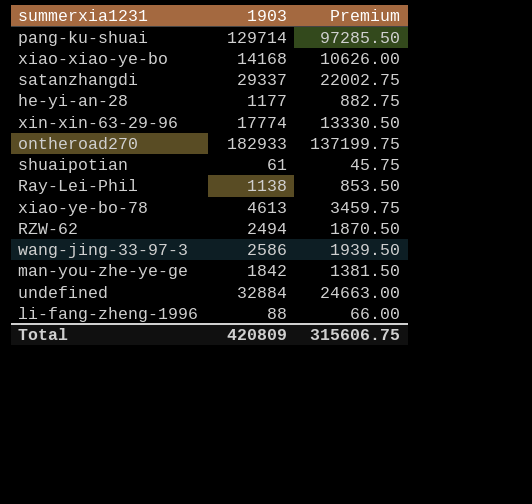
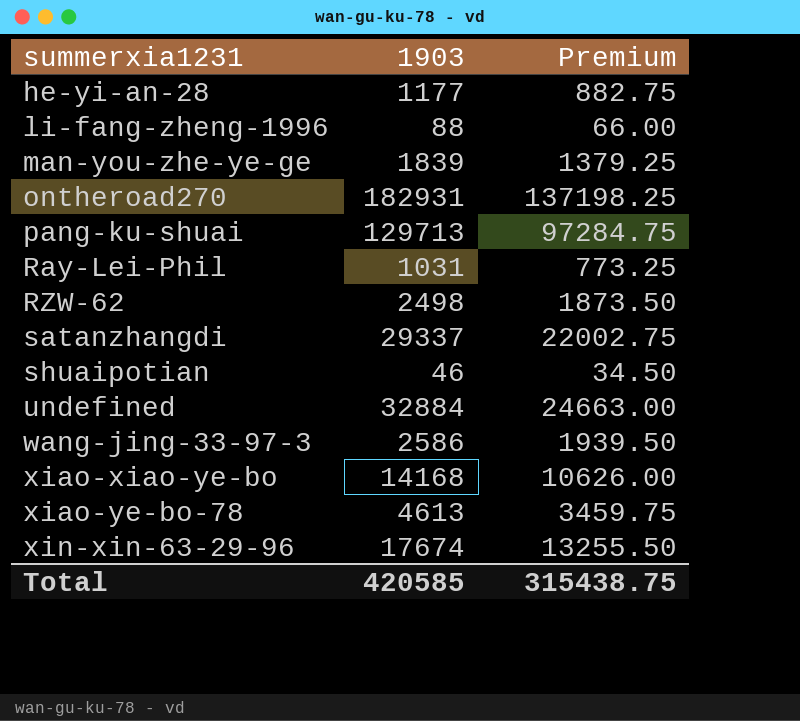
row order: none -> summerxia1231 ascending
man-you-zhe-ye-ge | 1903: 1842 -> 1839
man-you-zhe-ye-ge | Premium: 1381.50 -> 1379.25
ontheroad270 | 1903: 182933 -> 182931
ontheroad270 | Premium: 137199.75 -> 137198.25
pang-ku-shuai | 1903: 129714 -> 129713
pang-ku-shuai | Premium: 97285.50 -> 97284.75
Ray-Lei-Phil | 1903: 1138 -> 1031
Ray-Lei-Phil | Premium: 853.50 -> 773.25
RZW-62 | 1903: 2494 -> 2498
RZW-62 | Premium: 1870.50 -> 1873.50
shuaipotian | 1903: 61 -> 46
shuaipotian | Premium: 45.75 -> 34.50
xin-xin-63-29-96 | 1903: 17774 -> 17674
xin-xin-63-29-96 | Premium: 13330.50 -> 13255.50
Total | 1903: 420809 -> 420585
Total | Premium: 315606.75 -> 315438.75

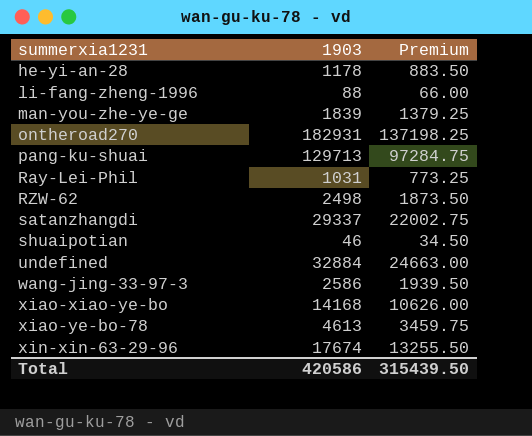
he-yi-an-28 | 1903: 1177 -> 1178
he-yi-an-28 | Premium: 882.75 -> 883.50
Total | 1903: 420585 -> 420586
Total | Premium: 315438.75 -> 315439.50

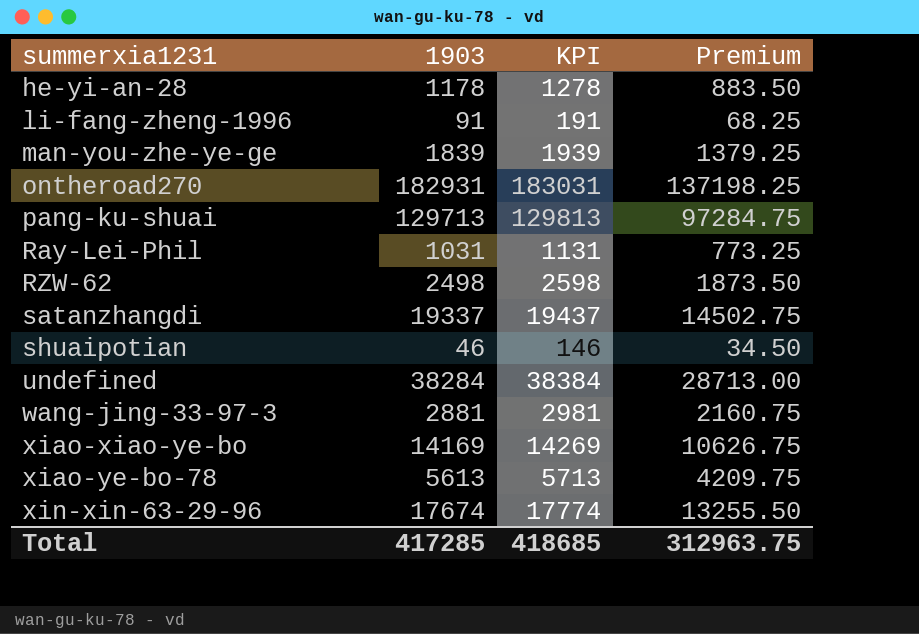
column KPI | formula: none -> [1903] + 100
li-fang-zheng-1996 | 1903: 88 -> 91
li-fang-zheng-1996 | Premium: 66.00 -> 68.25
satanzhangdi | 1903: 29337 -> 19337
satanzhangdi | Premium: 22002.75 -> 14502.75
undefined | 1903: 32884 -> 38284
undefined | Premium: 24663.00 -> 28713.00
wang-jing-33-97-3 | 1903: 2586 -> 2881
wang-jing-33-97-3 | Premium: 1939.50 -> 2160.75
xiao-xiao-ye-bo | 1903: 14168 -> 14169
xiao-xiao-ye-bo | Premium: 10626.00 -> 10626.75
xiao-ye-bo-78 | 1903: 4613 -> 5613
xiao-ye-bo-78 | Premium: 3459.75 -> 4209.75
Total | 1903: 420586 -> 417285
Total | Premium: 315439.50 -> 312963.75

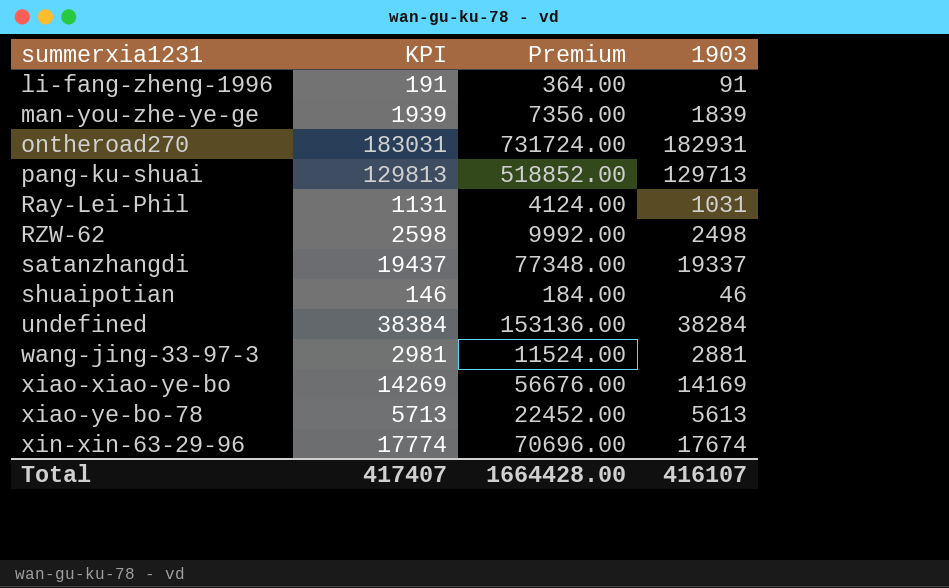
column Premium | formula: [1903] * 0.75 -> [1903] * 4
column 1903 | position: 2 -> 4
row he-yi-an-28: 1178 | 1278 | 883.50 -> none
Total | KPI: 418685 -> 417407
Total | Premium: 312963.75 -> 1664428.00
Total | 1903: 417285 -> 416107

